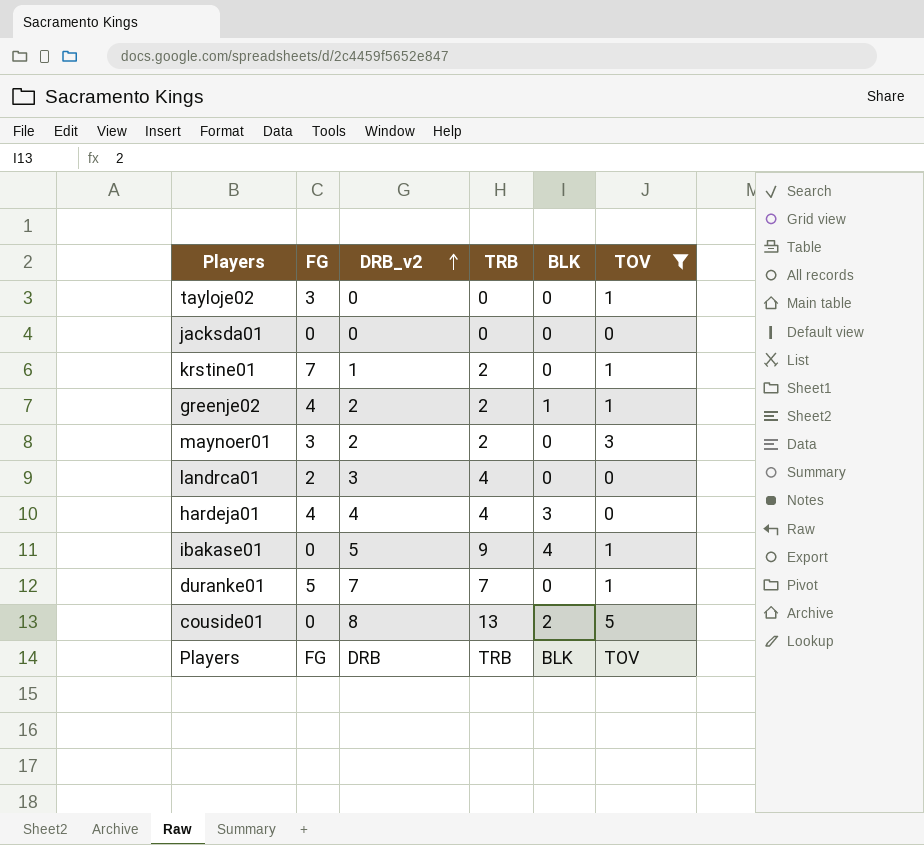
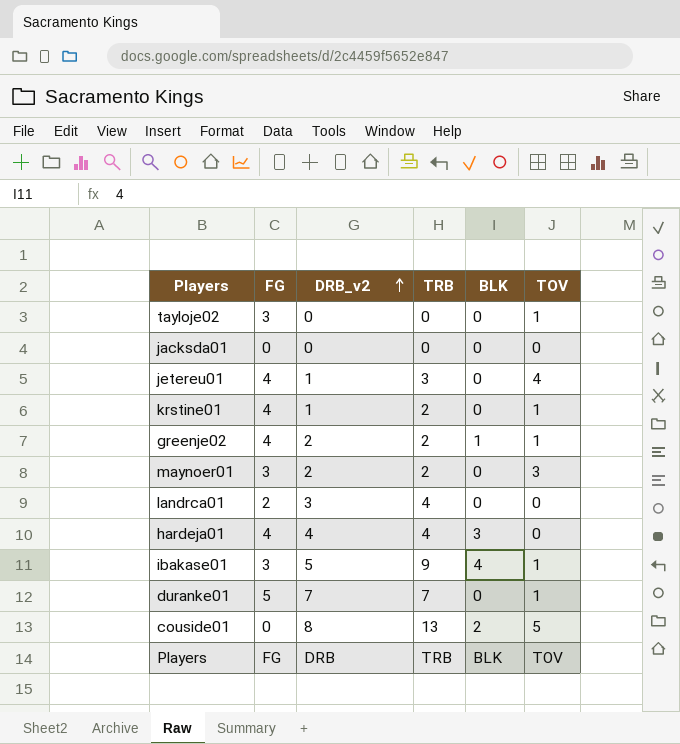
filter: TOV != 4 -> none
krstine01 | FG: 7 -> 4
ibakase01 | FG: 0 -> 3

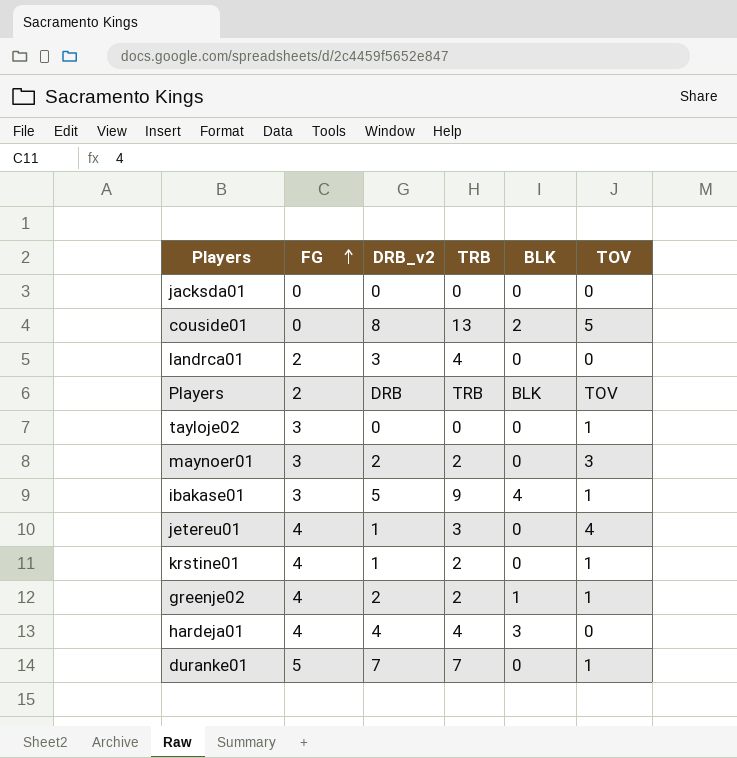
row order: DRB_v2 ascending -> FG ascending
Players | FG: FG -> 2

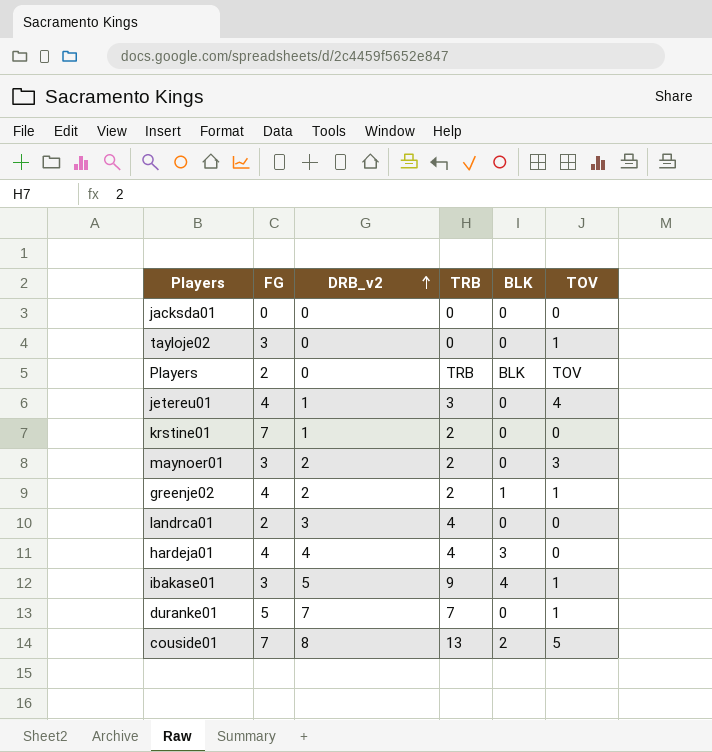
row order: FG ascending -> DRB_v2 ascending
Players | DRB_v2: DRB -> 0
krstine01 | FG: 4 -> 7
krstine01 | TOV: 1 -> 0
couside01 | FG: 0 -> 7

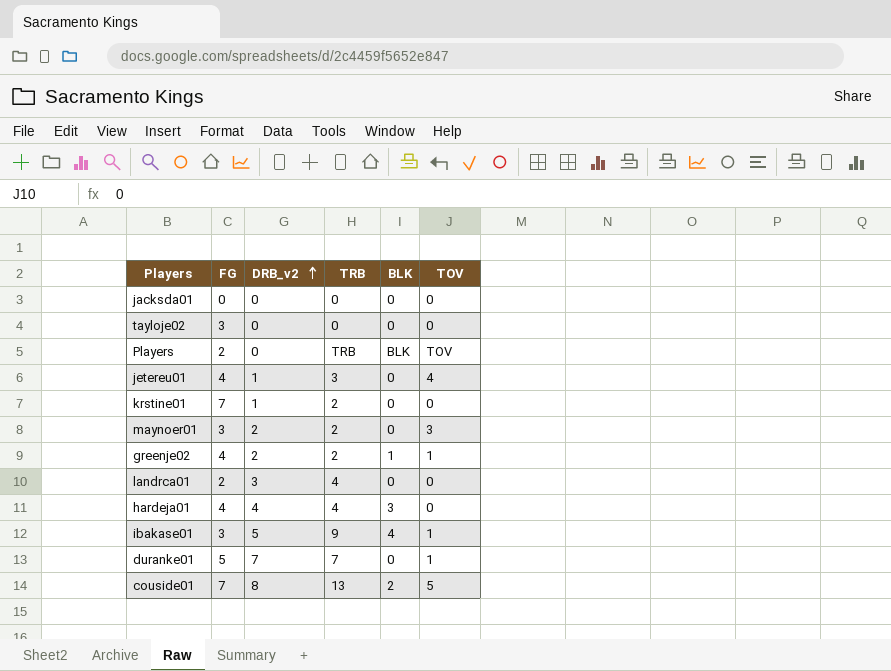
tayloje02 | TOV: 1 -> 0

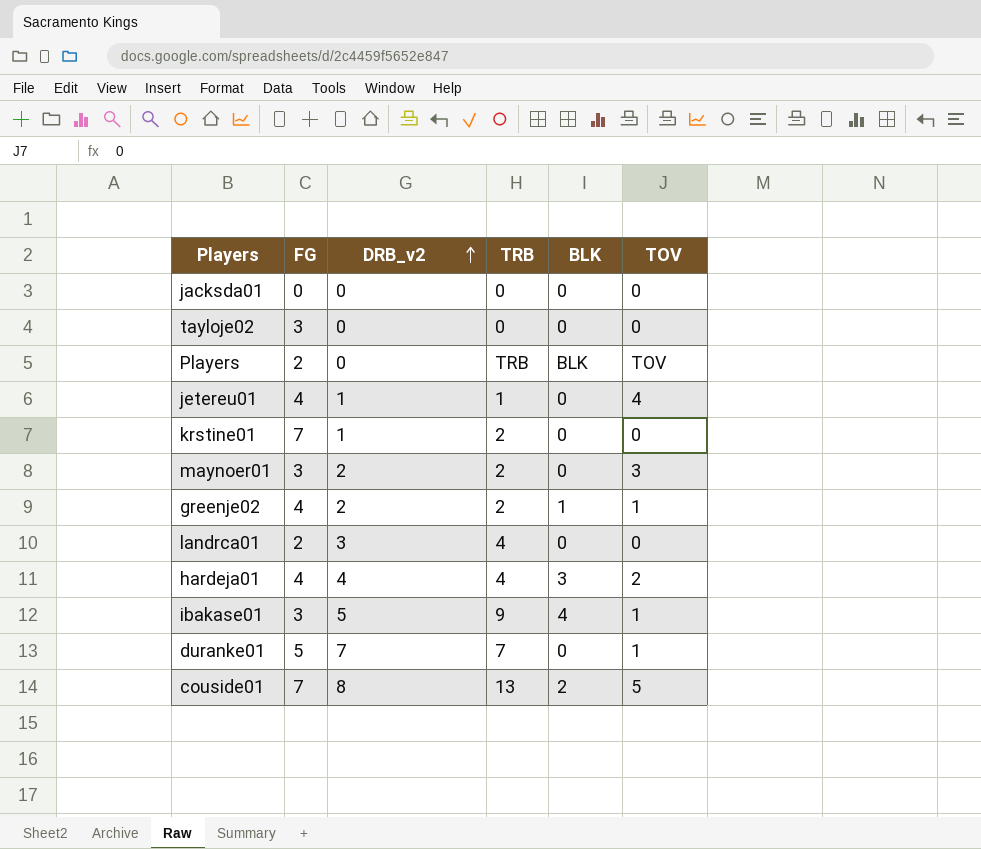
jetereu01 | TRB: 3 -> 1
hardeja01 | TOV: 0 -> 2

